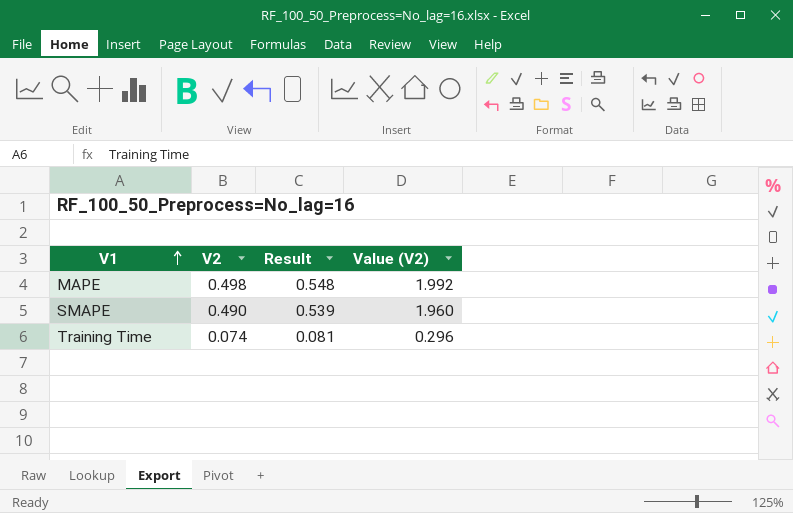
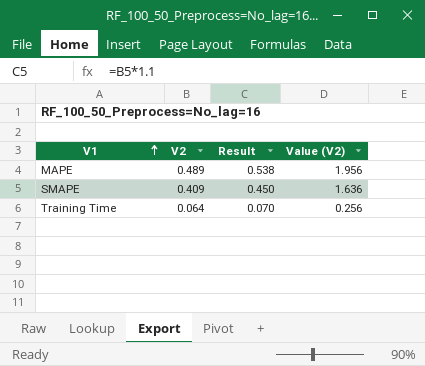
MAPE | V2: 0.498 -> 0.489
MAPE | Result: 0.548 -> 0.538
MAPE | Value (V2): 1.992 -> 1.956
SMAPE | V2: 0.490 -> 0.409
SMAPE | Result: 0.539 -> 0.450
SMAPE | Value (V2): 1.960 -> 1.636
Training Time | V2: 0.074 -> 0.064
Training Time | Result: 0.081 -> 0.070
Training Time | Value (V2): 0.296 -> 0.256

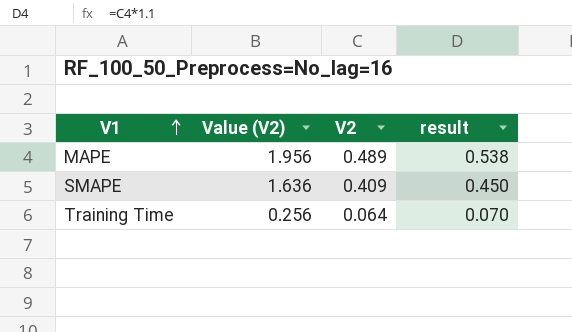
column Value (V2) | position: 4 -> 2
column name: Result -> result

